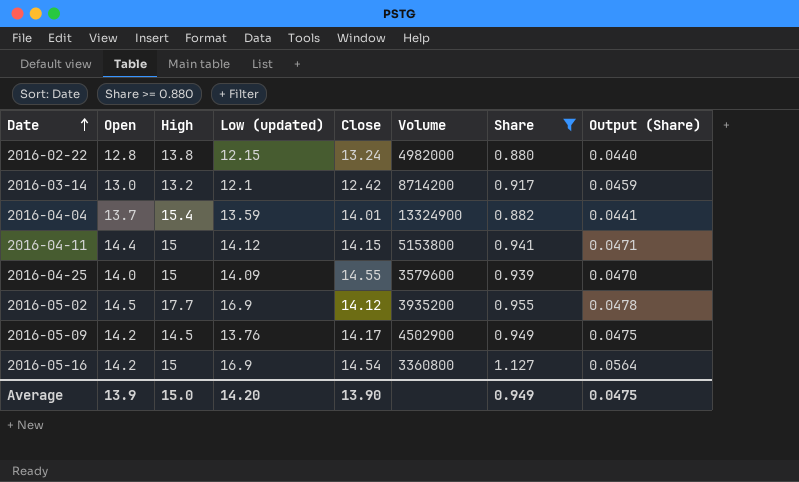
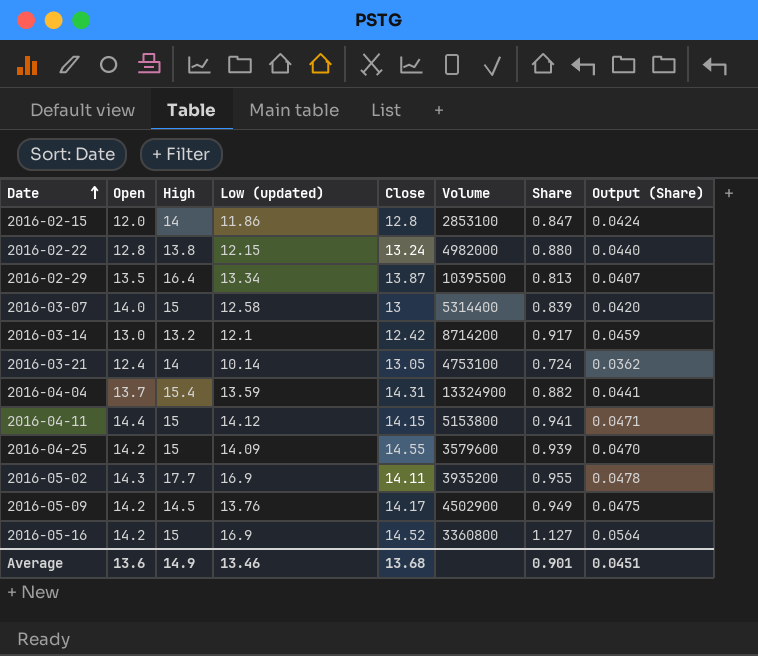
filter: Share >= 0.880 -> none
2016-04-04 | Close: 14.01 -> 14.31
2016-04-25 | Open: 14.0 -> 14.2
2016-05-02 | Open: 14.5 -> 14.3
2016-05-02 | Close: 14.12 -> 14.11
2016-05-16 | Close: 14.54 -> 14.52
Average | Open: 13.9 -> 13.6
Average | High: 15.0 -> 14.9
Average | Low (updated): 14.20 -> 13.46
Average | Close: 13.90 -> 13.68
Average | Share: 0.949 -> 0.901
Average | Output (Share): 0.0475 -> 0.0451

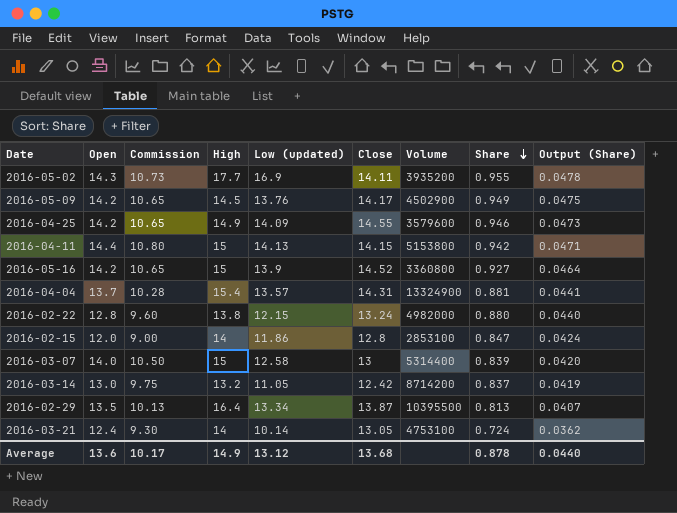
row order: Date ascending -> Share descending
column Commission | formula: none -> [Open] * 0.75
2016-04-25 | High: 15 -> 14.9
2016-04-25 | Share: 0.939 -> 0.946
2016-04-25 | Output (Share): 0.0470 -> 0.0473
2016-04-11 | Low (updated): 14.12 -> 14.13
2016-04-11 | Share: 0.941 -> 0.942
2016-05-16 | Low (updated): 16.9 -> 13.9
2016-05-16 | Share: 1.127 -> 0.927
2016-05-16 | Output (Share): 0.0564 -> 0.0464
2016-04-04 | Low (updated): 13.59 -> 13.57
2016-04-04 | Share: 0.882 -> 0.881
2016-03-14 | Low (updated): 12.1 -> 11.05
2016-03-14 | Share: 0.917 -> 0.837
2016-03-14 | Output (Share): 0.0459 -> 0.0419
Average | Low (updated): 13.46 -> 13.12
Average | Share: 0.901 -> 0.878
Average | Output (Share): 0.0451 -> 0.0440

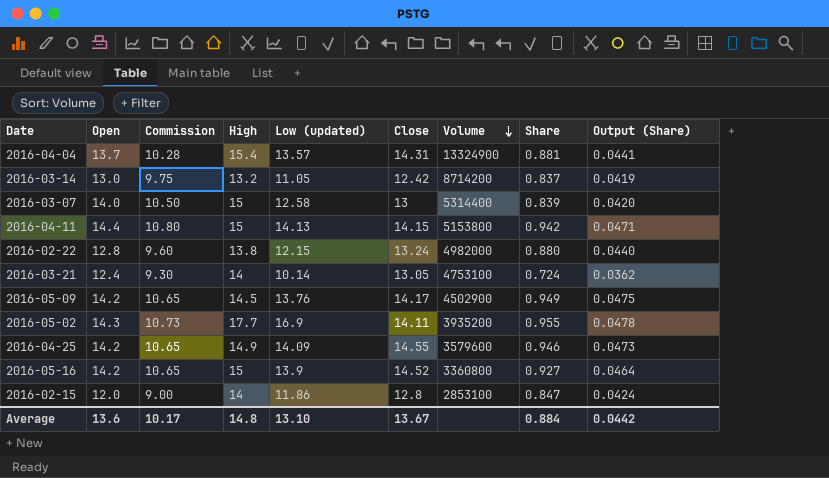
row order: Share descending -> Volume descending
row 2016-02-29: 13.5 | 10.13 | 16.4 | 13.34 | 13.87 | 10395500 | 0.813 | 0.0407 -> none
Average | High: 14.9 -> 14.8
Average | Low (updated): 13.12 -> 13.10
Average | Close: 13.68 -> 13.67
Average | Share: 0.878 -> 0.884
Average | Output (Share): 0.0440 -> 0.0442

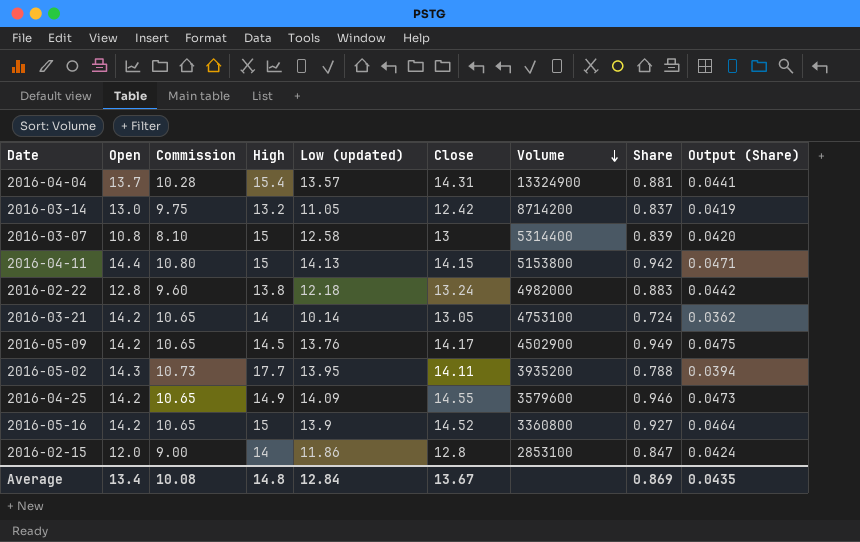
2016-03-07 | Open: 14.0 -> 10.8
2016-03-07 | Commission: 10.50 -> 8.10
2016-02-22 | Low (updated): 12.15 -> 12.18
2016-02-22 | Share: 0.880 -> 0.883
2016-02-22 | Output (Share): 0.0440 -> 0.0442
2016-03-21 | Open: 12.4 -> 14.2
2016-03-21 | Commission: 9.30 -> 10.65
2016-05-02 | Low (updated): 16.9 -> 13.95
2016-05-02 | Share: 0.955 -> 0.788
2016-05-02 | Output (Share): 0.0478 -> 0.0394
Average | Open: 13.6 -> 13.4
Average | Commission: 10.17 -> 10.08
Average | Low (updated): 13.10 -> 12.84
Average | Share: 0.884 -> 0.869
Average | Output (Share): 0.0442 -> 0.0435

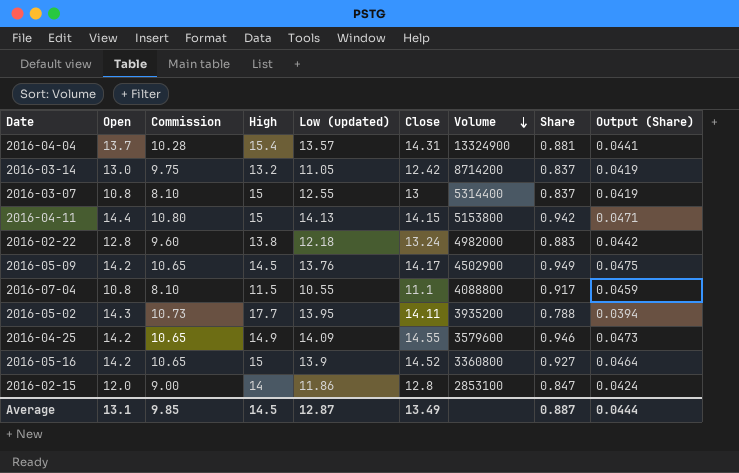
row 2016-03-21: 14.2 | 10.65 | 14 | 10.14 | 13.05 | 4753100 | 0.724 | 0.0362 -> none
2016-03-07 | Low (updated): 12.58 -> 12.55
2016-03-07 | Share: 0.839 -> 0.837
2016-03-07 | Output (Share): 0.0420 -> 0.0419
row 2016-07-04: none -> 10.8 | 8.10 | 11.5 | 10.55 | 11.1 | 4088800 | 0.917 | 0.0459
Average | Open: 13.4 -> 13.1
Average | Commission: 10.08 -> 9.85
Average | High: 14.8 -> 14.5
Average | Low (updated): 12.84 -> 12.87
Average | Close: 13.67 -> 13.49
Average | Share: 0.869 -> 0.887
Average | Output (Share): 0.0435 -> 0.0444

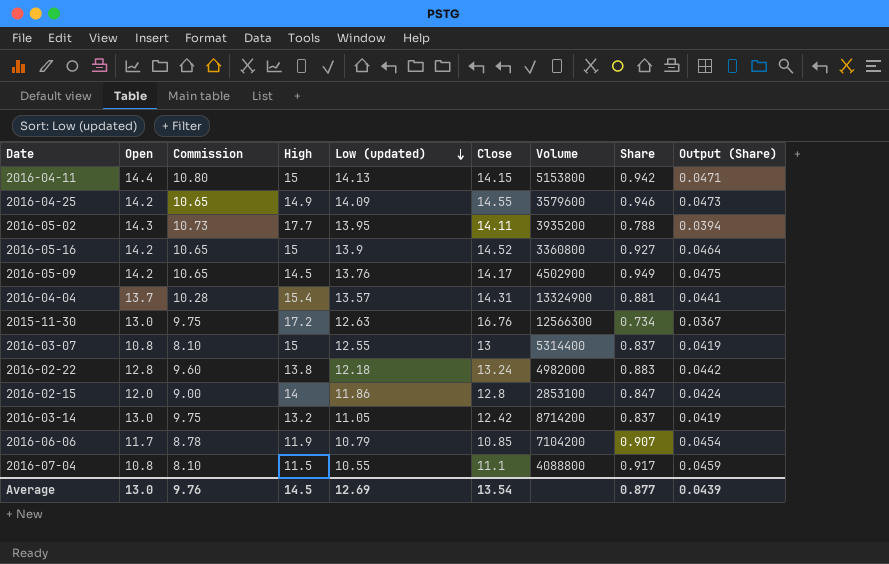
row order: Volume descending -> Low (updated) descending
row 2015-11-30: none -> 13.0 | 9.75 | 17.2 | 12.63 | 16.76 | 12566300 | 0.734 | 0.0367
row 2016-06-06: none -> 11.7 | 8.78 | 11.9 | 10.79 | 10.85 | 7104200 | 0.907 | 0.0454
Average | Open: 13.1 -> 13.0
Average | Commission: 9.85 -> 9.76
Average | Low (updated): 12.87 -> 12.69
Average | Close: 13.49 -> 13.54
Average | Share: 0.887 -> 0.877
Average | Output (Share): 0.0444 -> 0.0439

